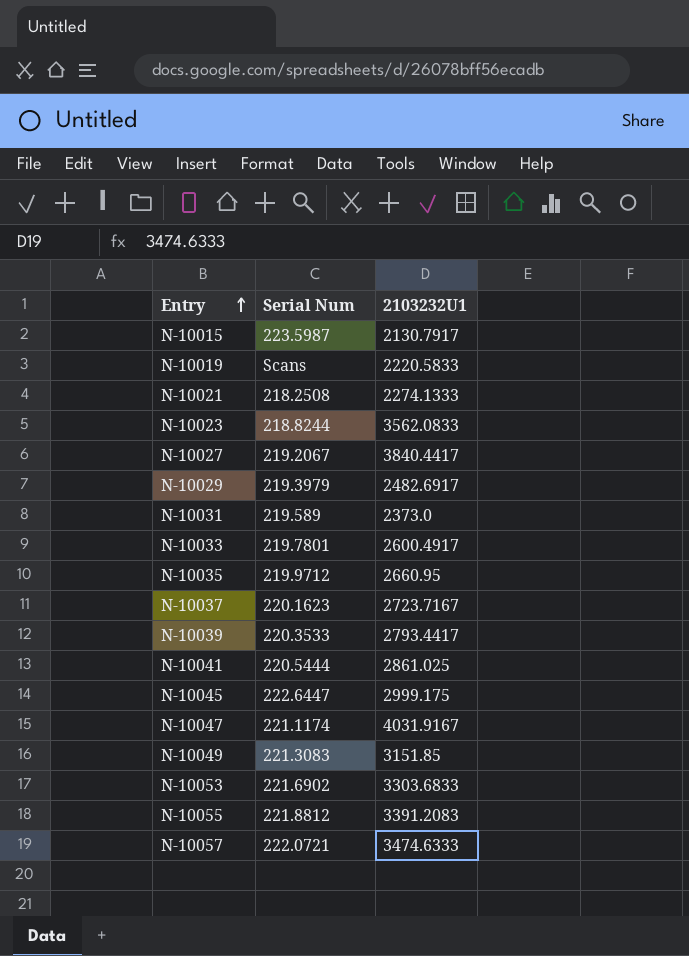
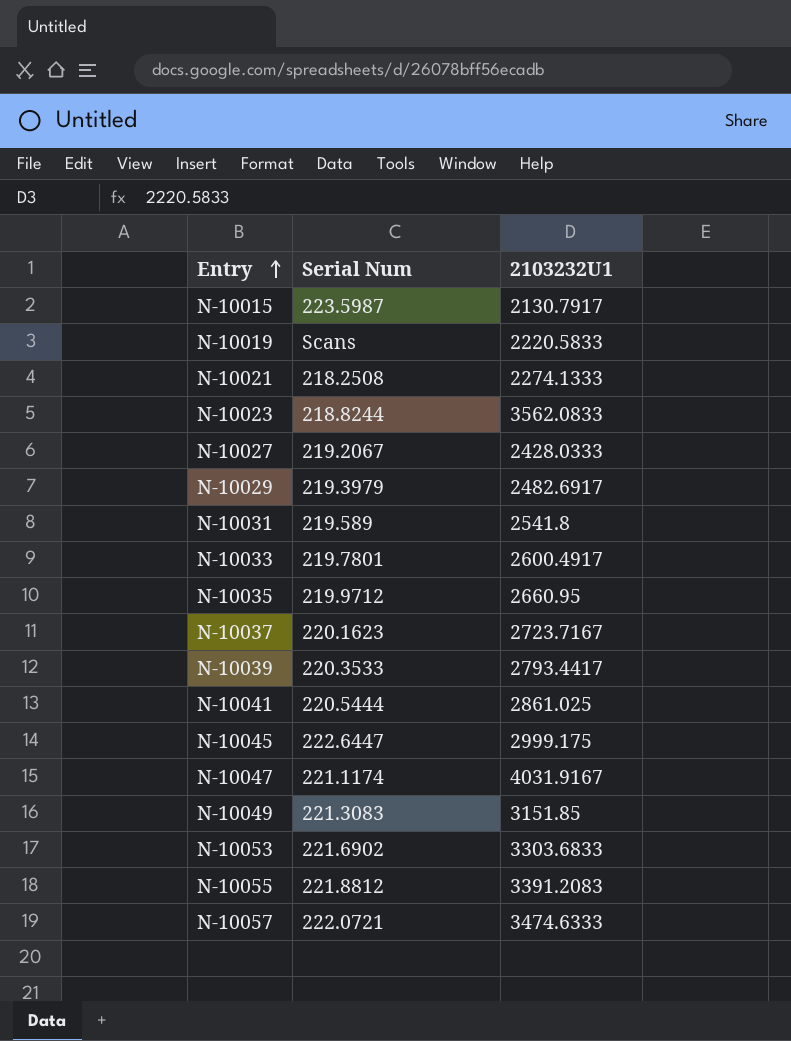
N-10027 | 2103232U1: 3840.4417 -> 2428.0333
N-10031 | 2103232U1: 2373.0 -> 2541.8

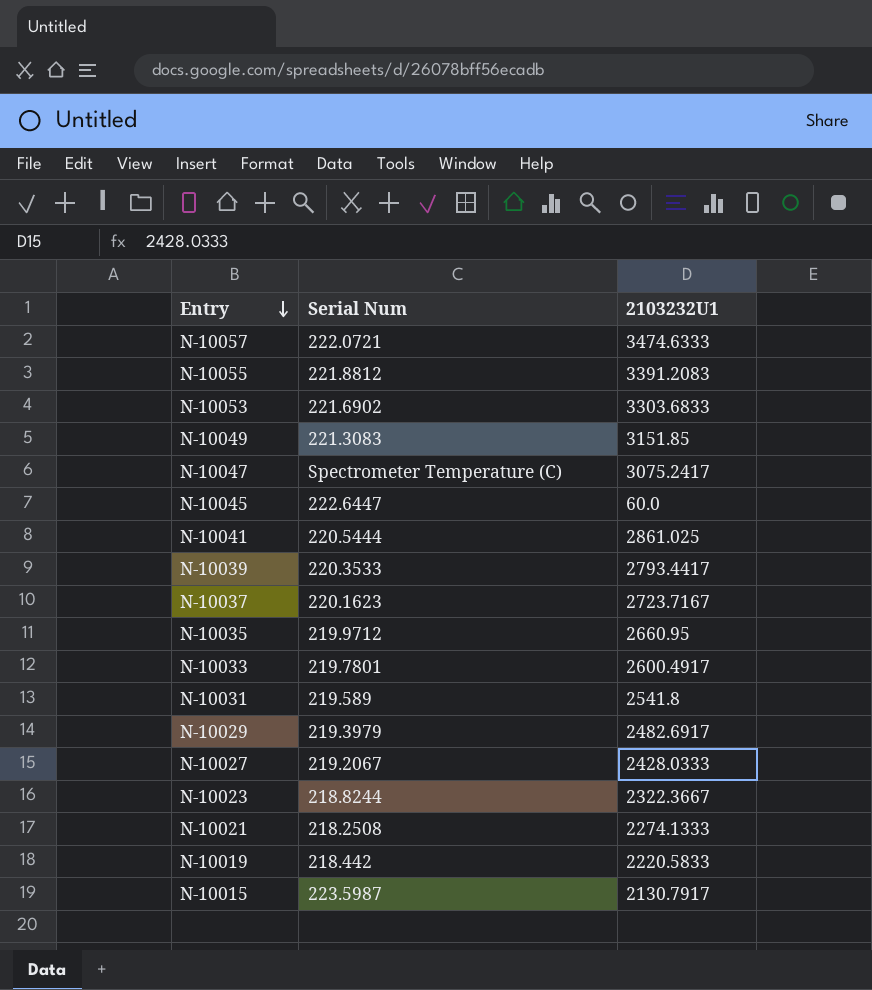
row order: Entry ascending -> Entry descending
N-10047 | Serial Num: 221.1174 -> Spectrometer Temperature (C)
N-10047 | 2103232U1: 4031.9167 -> 3075.2417
N-10045 | 2103232U1: 2999.175 -> 60.0
N-10023 | 2103232U1: 3562.0833 -> 2322.3667
N-10019 | Serial Num: Scans -> 218.442

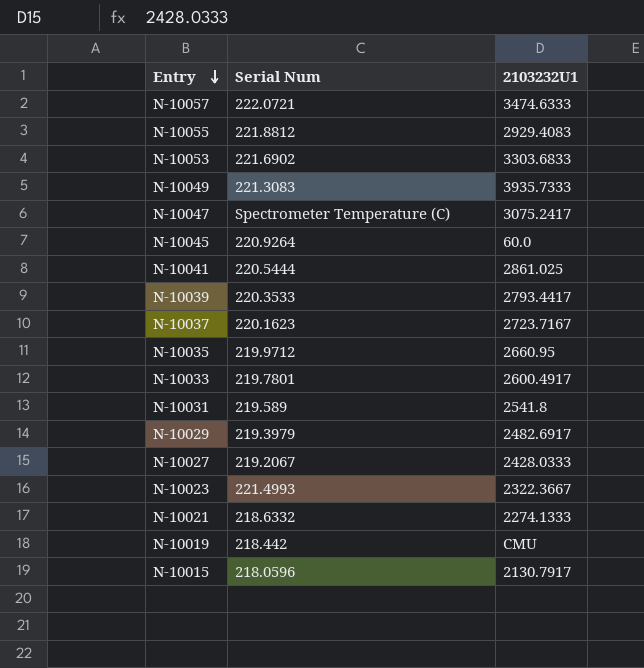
N-10055 | 2103232U1: 3391.2083 -> 2929.4083
N-10049 | 2103232U1: 3151.85 -> 3935.7333
N-10045 | Serial Num: 222.6447 -> 220.9264
N-10023 | Serial Num: 218.8244 -> 221.4993
N-10021 | Serial Num: 218.2508 -> 218.6332
N-10019 | 2103232U1: 2220.5833 -> CMU
N-10015 | Serial Num: 223.5987 -> 218.0596

